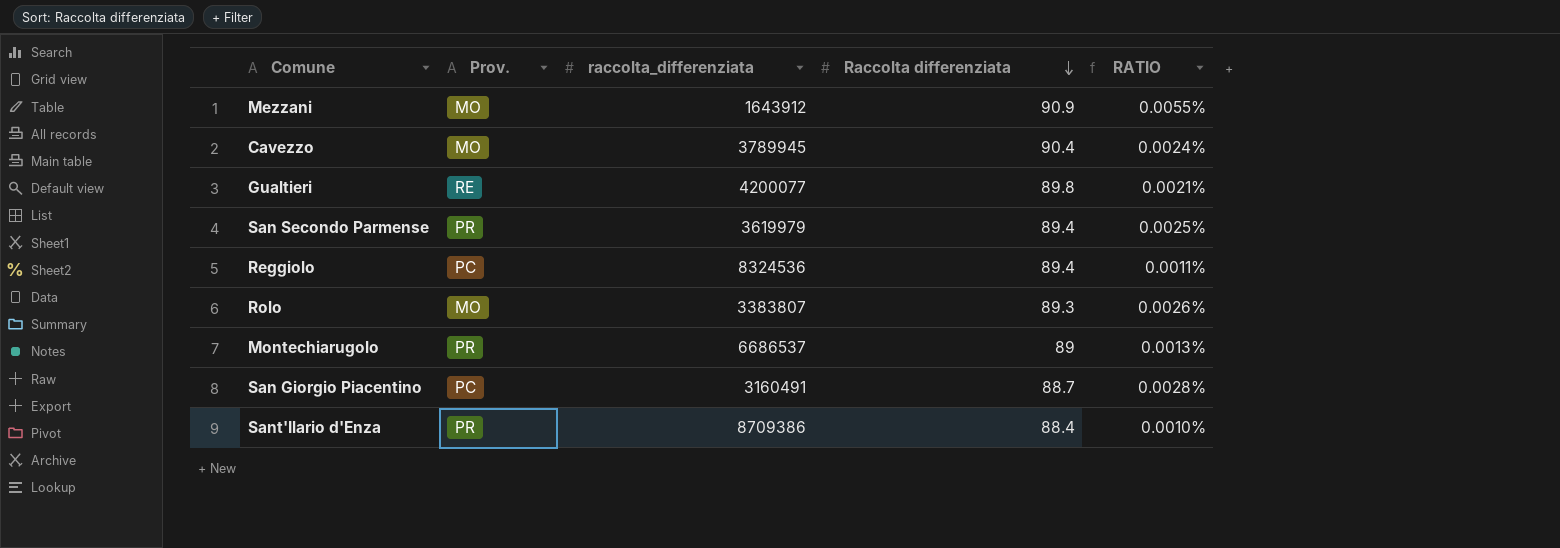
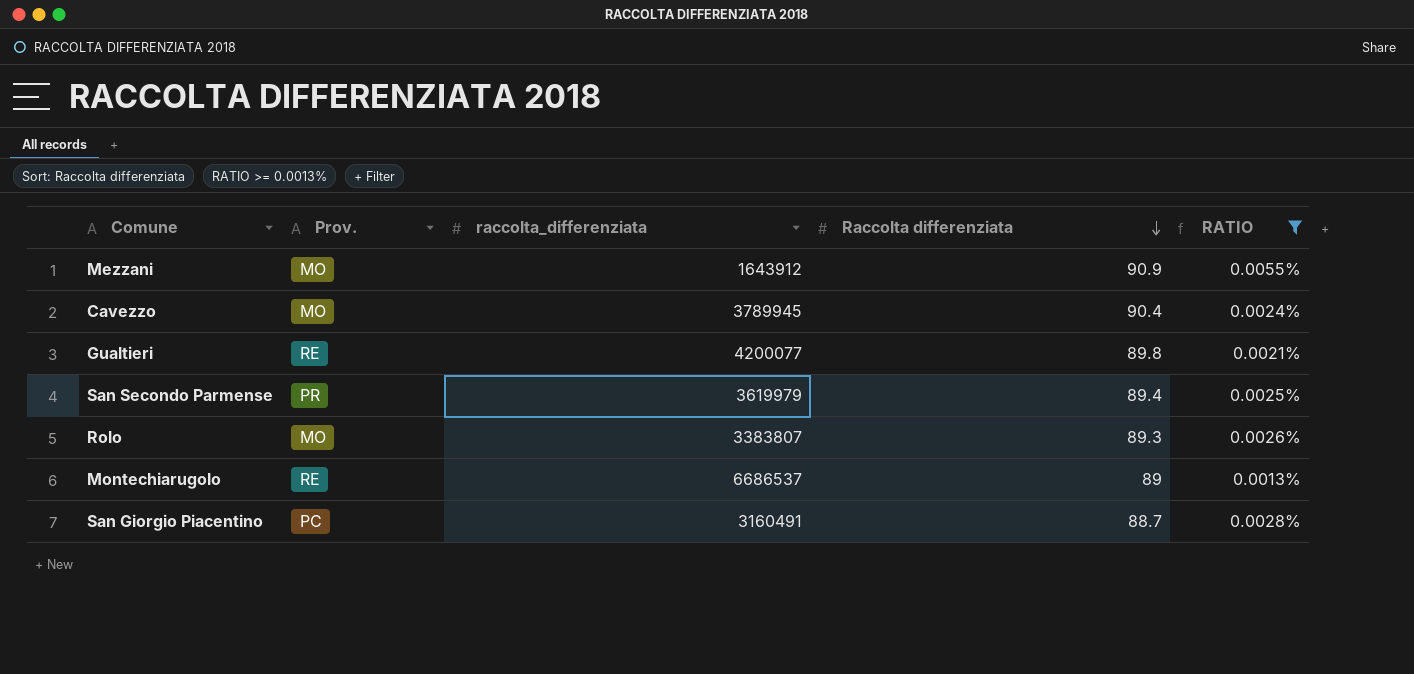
filter: none -> RATIO >= 0.0013%
Montechiarugolo | Prov.: PR -> RE

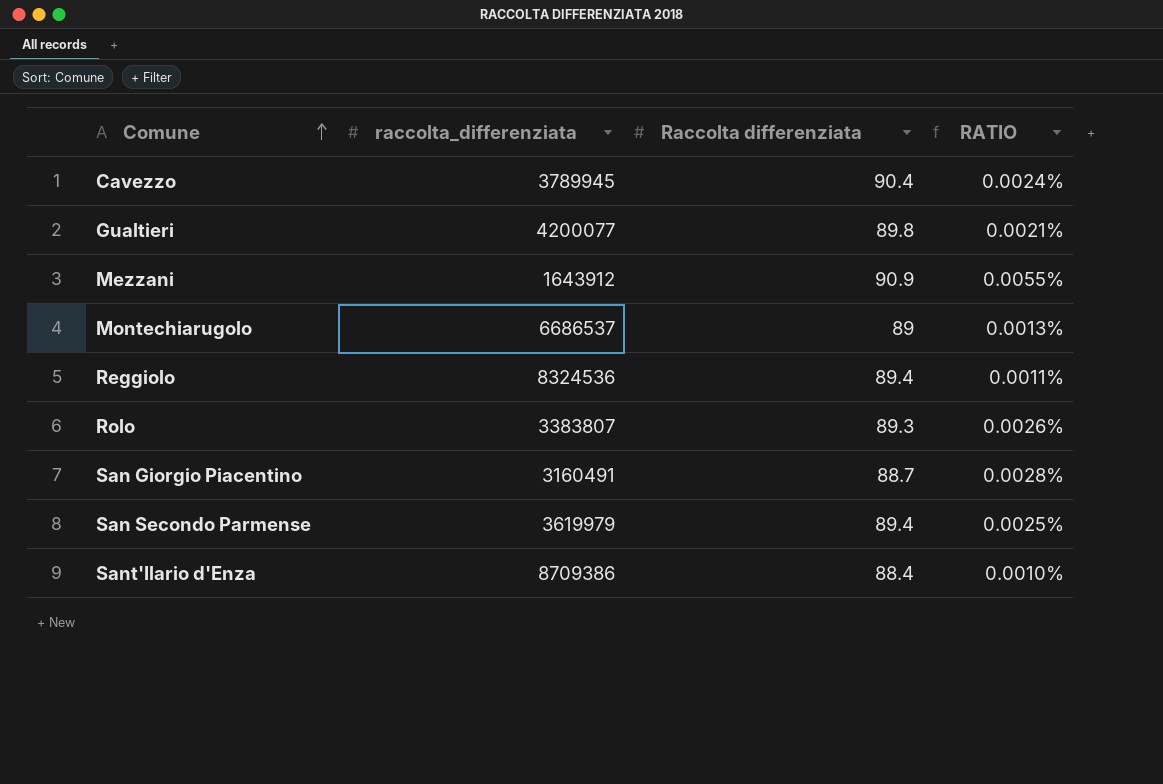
filter: RATIO >= 0.0013% -> none
row order: Raccolta differenziata descending -> Comune ascending
column Prov. | position: 2 -> none

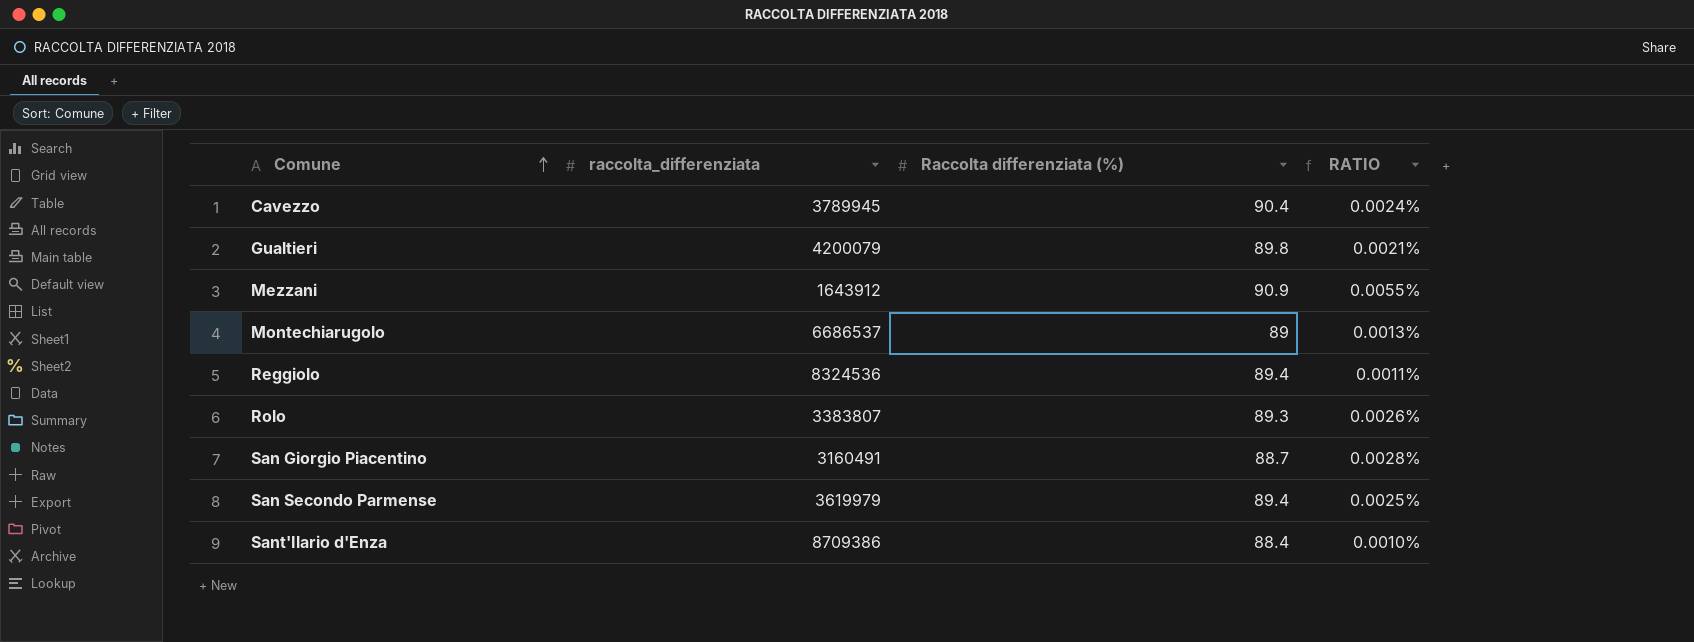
column name: Raccolta differenziata -> Raccolta differenziata (%)
Gualtieri | raccolta_differenziata: 4200077 -> 4200079

